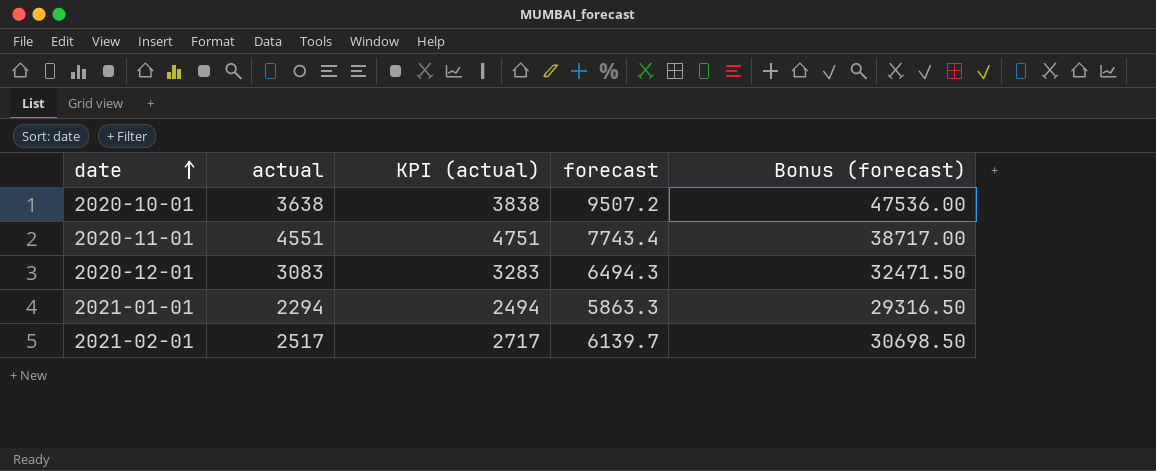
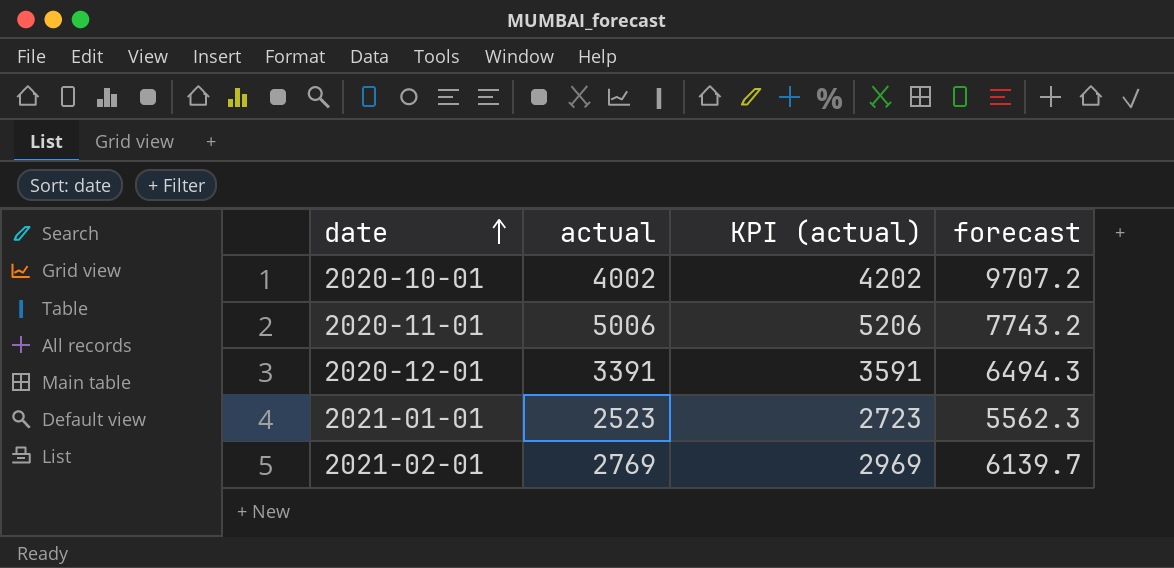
column Bonus (forecast) | formula: [forecast] * 5 -> none
2020-10-01 | actual: 3638 -> 4002
2020-10-01 | KPI (actual): 3838 -> 4202
2020-10-01 | forecast: 9507.2 -> 9707.2
2020-11-01 | actual: 4551 -> 5006
2020-11-01 | KPI (actual): 4751 -> 5206
2020-11-01 | forecast: 7743.4 -> 7743.2
2020-12-01 | actual: 3083 -> 3391
2020-12-01 | KPI (actual): 3283 -> 3591
2021-01-01 | actual: 2294 -> 2523
2021-01-01 | KPI (actual): 2494 -> 2723
2021-01-01 | forecast: 5863.3 -> 5562.3
2021-02-01 | actual: 2517 -> 2769
2021-02-01 | KPI (actual): 2717 -> 2969

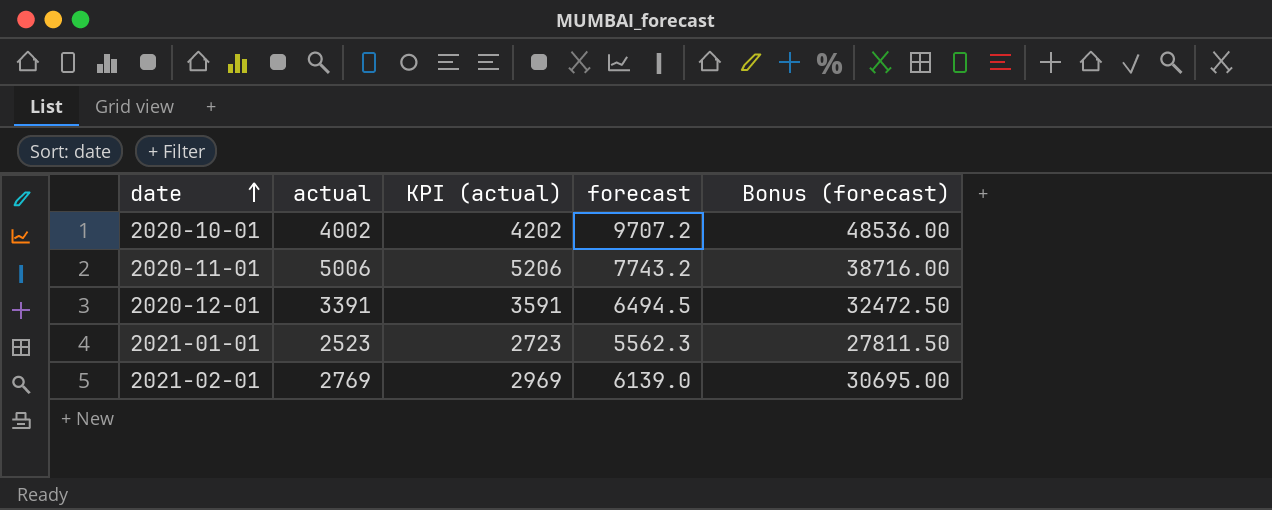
column Bonus (forecast) | formula: none -> [forecast] * 5
2020-12-01 | forecast: 6494.3 -> 6494.5
2021-02-01 | forecast: 6139.7 -> 6139.0

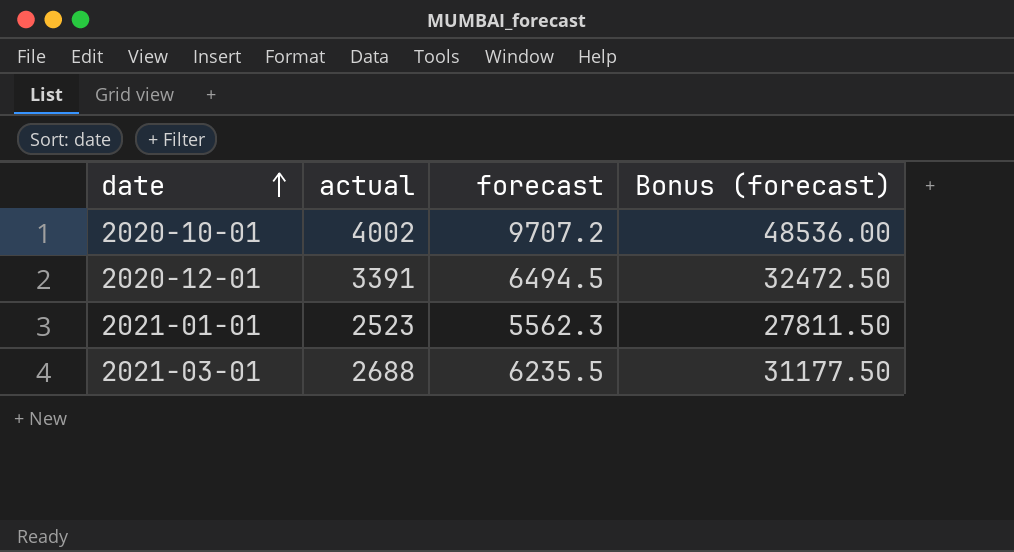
column KPI (actual) | formula: [actual] + 200 -> none
row 2020-11-01: 5006 | 5206 | 7743.2 | 38716.00 -> none
row 2021-02-01: 2769 | 2969 | 6139.0 | 30695.00 -> none
row 2021-03-01: none -> 2688 | 6235.5 | 31177.50

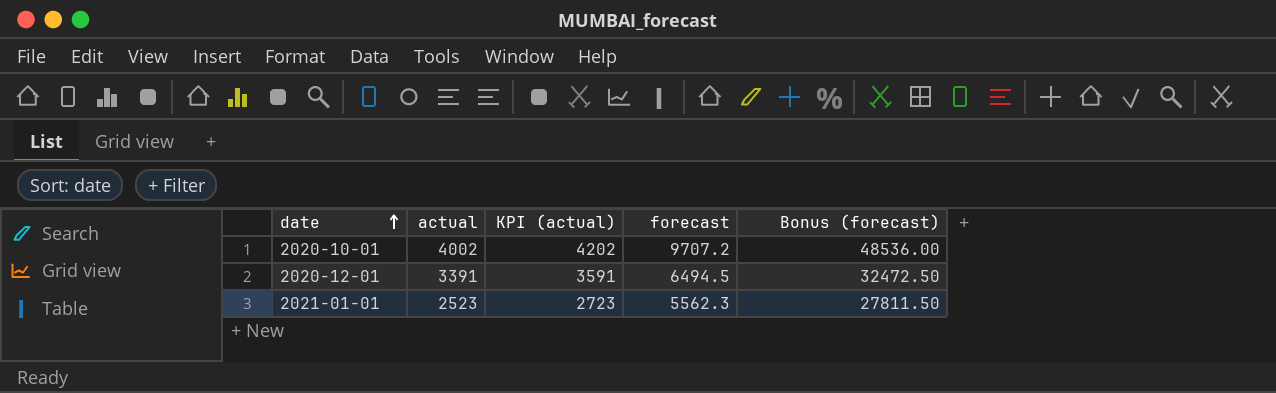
column KPI (actual) | formula: none -> [actual] + 200
row 2021-03-01: 2688 | 6235.5 | 31177.50 -> none

